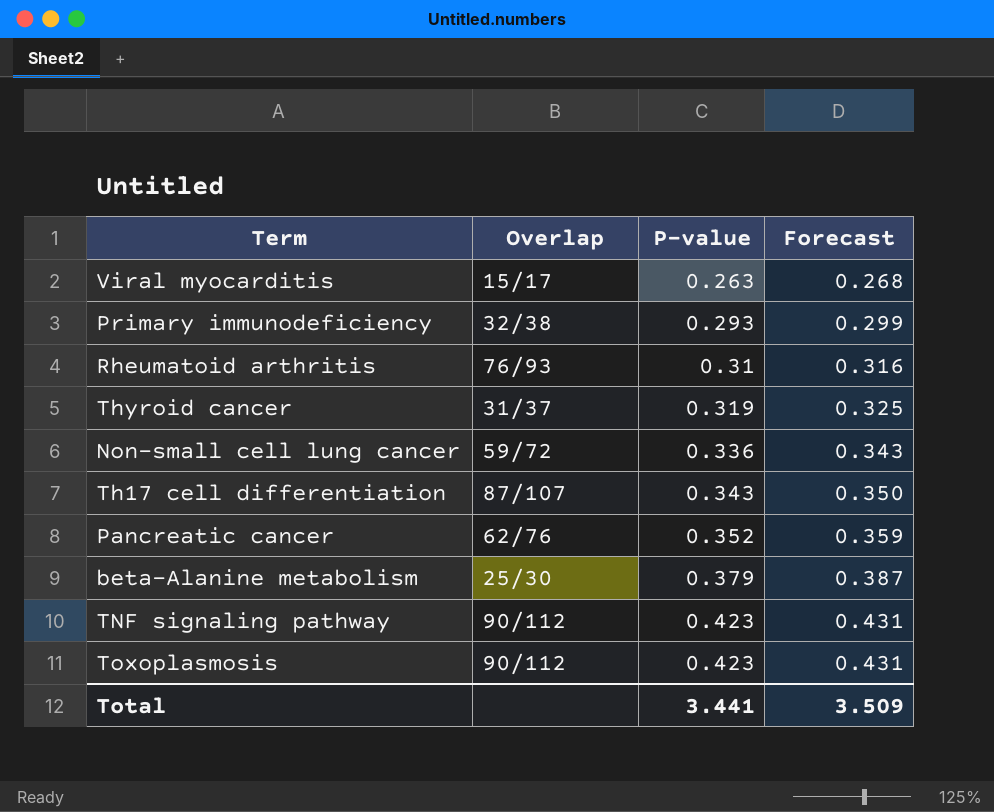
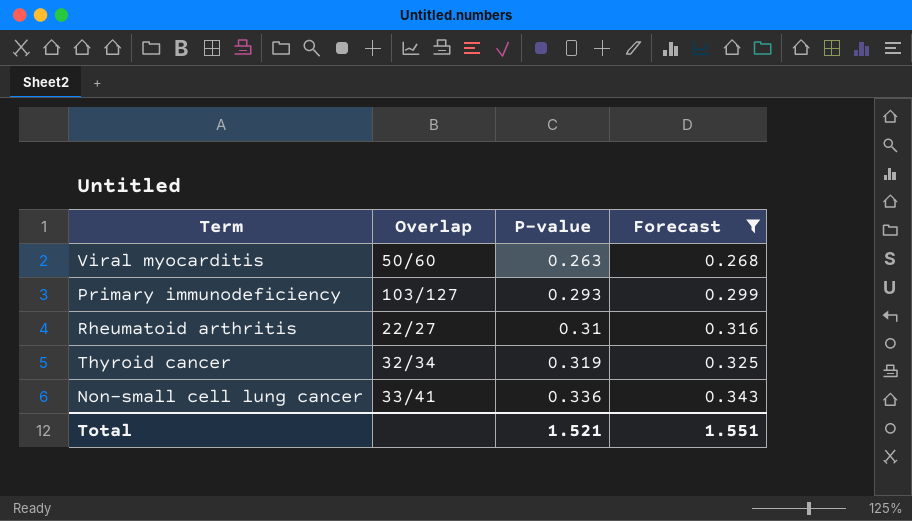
filter: none -> Forecast <= 0.343
Viral myocarditis | Overlap: 15/17 -> 50/60
Primary immunodeficiency | Overlap: 32/38 -> 103/127
Rheumatoid arthritis | Overlap: 76/93 -> 22/27
Thyroid cancer | Overlap: 31/37 -> 32/34
Non-small cell lung cancer | Overlap: 59/72 -> 33/41
Total | P-value: 3.441 -> 1.521
Total | Forecast: 3.509 -> 1.551

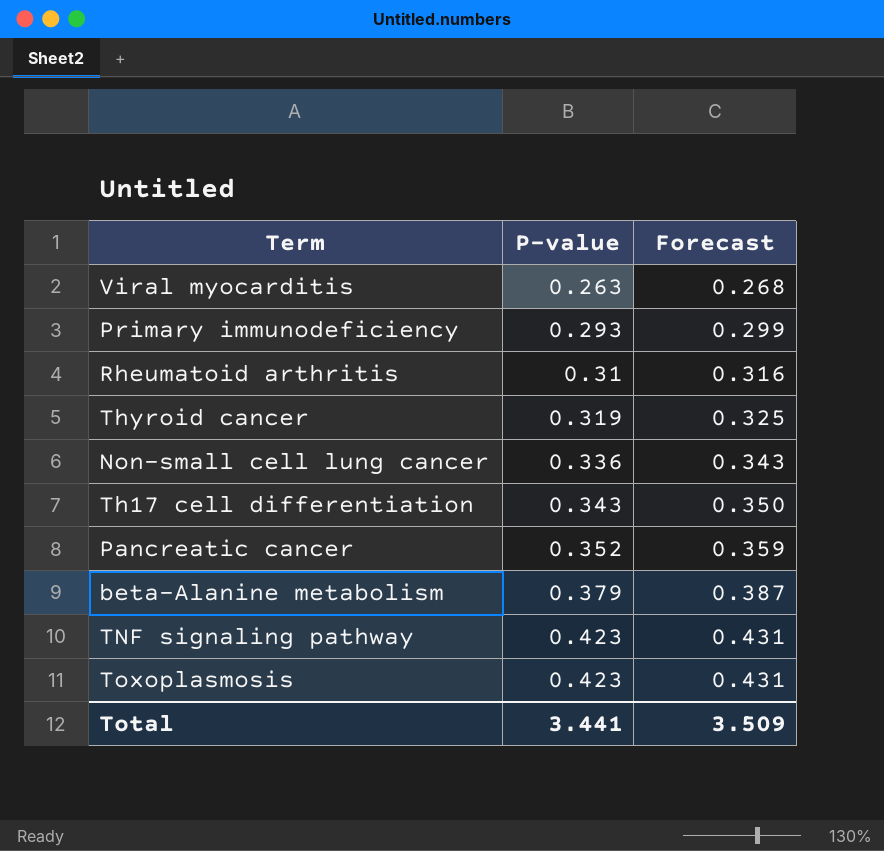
filter: Forecast <= 0.343 -> none
column Overlap | position: 2 -> none
Total | P-value: 1.521 -> 3.441
Total | Forecast: 1.551 -> 3.509

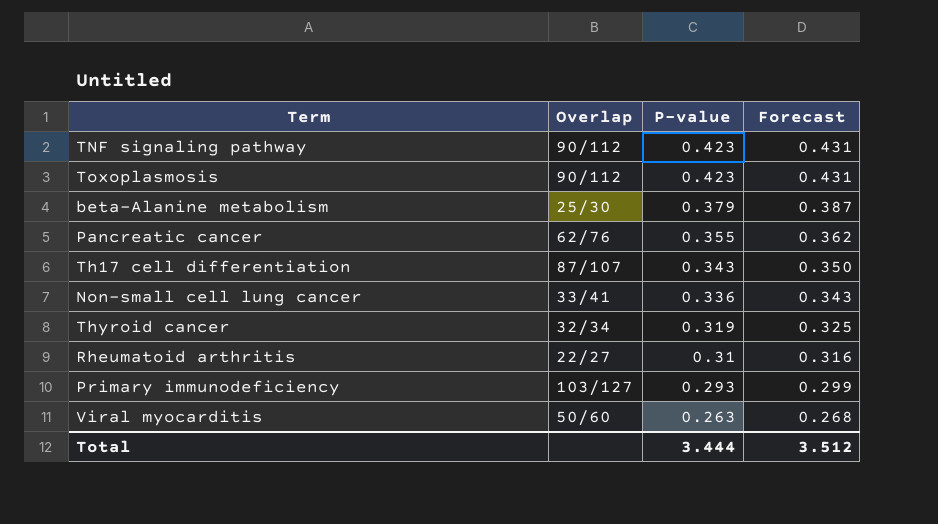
row order: P-value ascending -> P-value descending
column Overlap | position: none -> 2
Pancreatic cancer | P-value: 0.352 -> 0.355
Pancreatic cancer | Forecast: 0.359 -> 0.362
Total | P-value: 3.441 -> 3.444
Total | Forecast: 3.509 -> 3.512

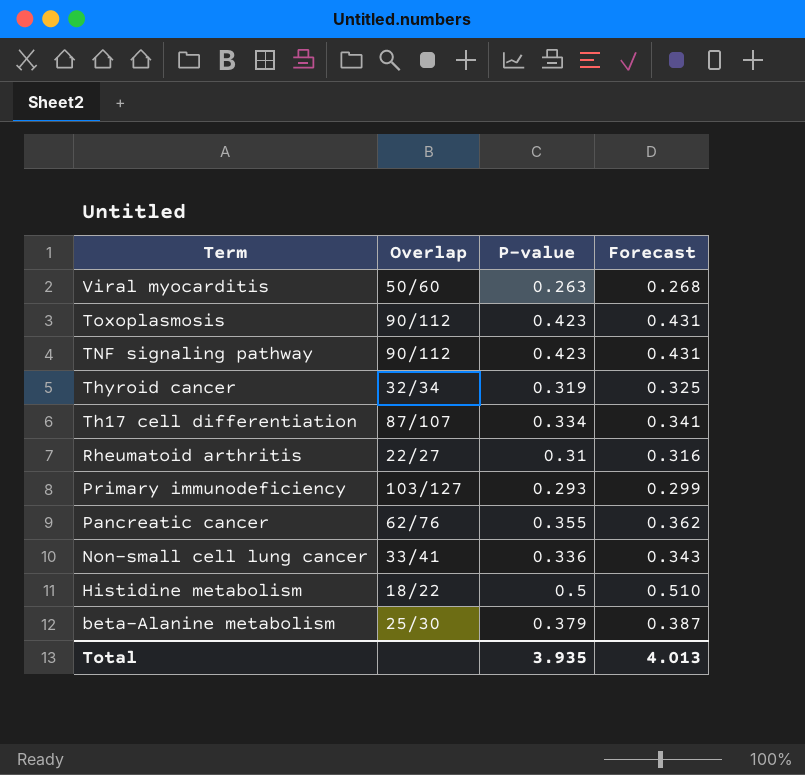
row order: P-value descending -> Term descending
Th17 cell differentiation | P-value: 0.343 -> 0.334
Th17 cell differentiation | Forecast: 0.350 -> 0.341
row Histidine metabolism: none -> 18/22 | 0.5 | 0.510
Total | P-value: 3.444 -> 3.935
Total | Forecast: 3.512 -> 4.013

